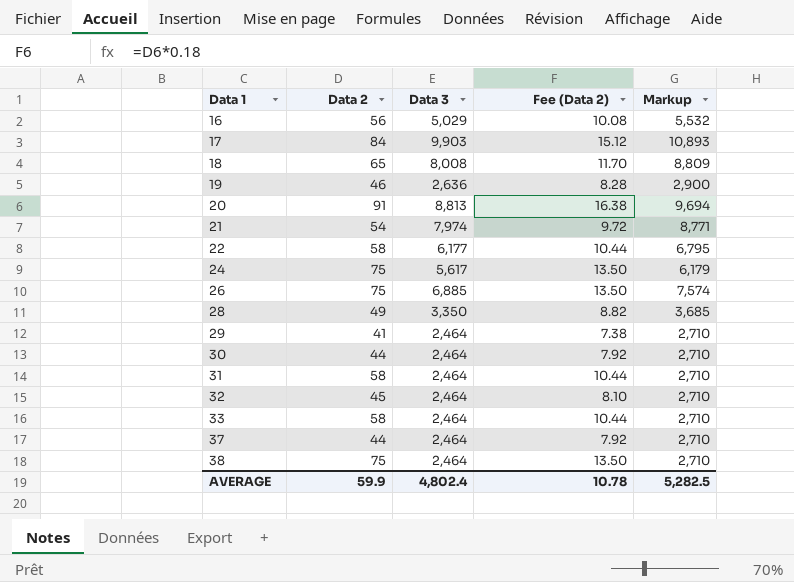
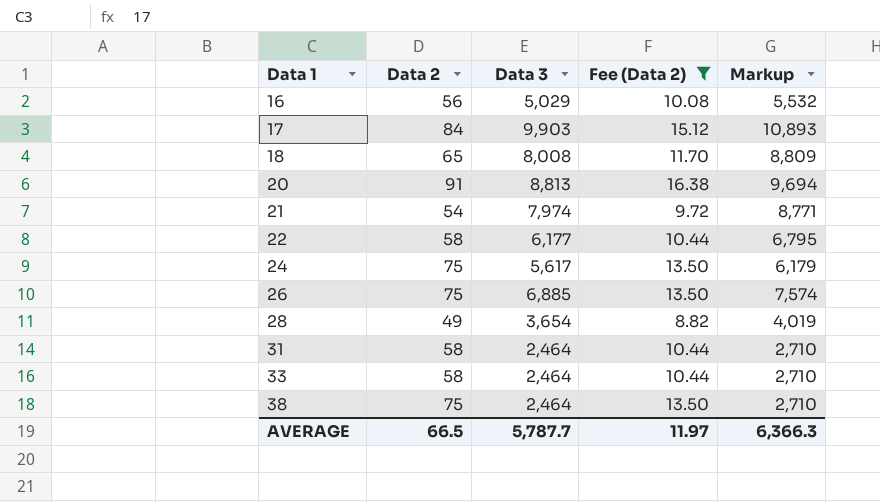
filter: none -> Fee (Data 2) >= 8.82
28 | Data 3: 3,350 -> 3,654
28 | Markup: 3,685 -> 4,019
AVERAGE | Data 2: 59.9 -> 66.5
AVERAGE | Data 3: 4,802.4 -> 5,787.7
AVERAGE | Fee (Data 2): 10.78 -> 11.97
AVERAGE | Markup: 5,282.5 -> 6,366.3

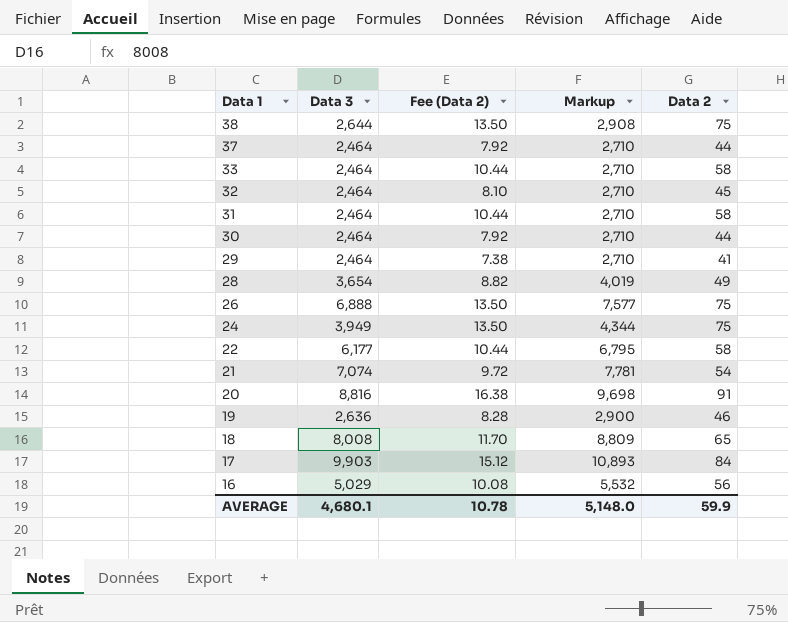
filter: Fee (Data 2) >= 8.82 -> none
row order: Data 1 ascending -> Data 1 descending
column Data 2 | position: 2 -> 5
38 | Data 3: 2,464 -> 2,644
38 | Markup: 2,710 -> 2,908
26 | Data 3: 6,885 -> 6,888
26 | Markup: 7,574 -> 7,577
24 | Data 3: 5,617 -> 3,949
24 | Markup: 6,179 -> 4,344
21 | Data 3: 7,974 -> 7,074
21 | Markup: 8,771 -> 7,781
20 | Data 3: 8,813 -> 8,816
20 | Markup: 9,694 -> 9,698
AVERAGE | Data 3: 5,787.7 -> 4,680.1
AVERAGE | Fee (Data 2): 11.97 -> 10.78
AVERAGE | Markup: 6,366.3 -> 5,148.0
AVERAGE | Data 2: 66.5 -> 59.9

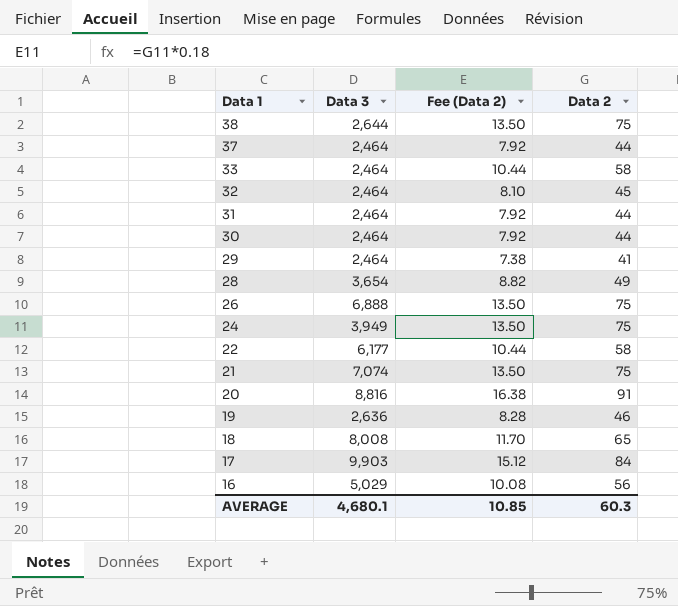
column Markup | formula: [Data 3] * 1.1 -> none
31 | Fee (Data 2): 10.44 -> 7.92
31 | Data 2: 58 -> 44
21 | Fee (Data 2): 9.72 -> 13.50
21 | Data 2: 54 -> 75
AVERAGE | Fee (Data 2): 10.78 -> 10.85
AVERAGE | Data 2: 59.9 -> 60.3

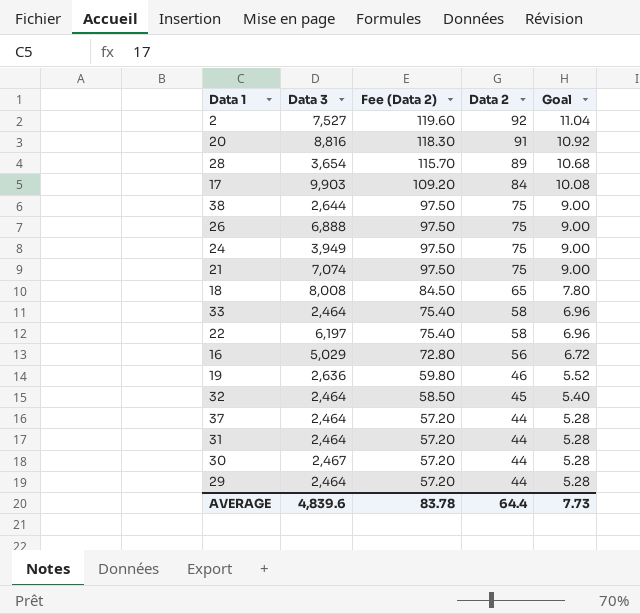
row order: Data 1 descending -> Fee (Data 2) descending
column Fee (Data 2) | formula: [Data 2] * 0.18 -> [Data 2] * 1.3
column Goal | formula: none -> [Data 2] * 0.12
row 2: none -> 7,527 | 119.60 | 92 | 11.04
28 | Data 2: 49 -> 89
22 | Data 3: 6,177 -> 6,197
30 | Data 3: 2,464 -> 2,467
29 | Data 2: 41 -> 44
AVERAGE | Data 3: 4,680.1 -> 4,839.6
AVERAGE | Fee (Data 2): 10.85 -> 83.78
AVERAGE | Data 2: 60.3 -> 64.4

